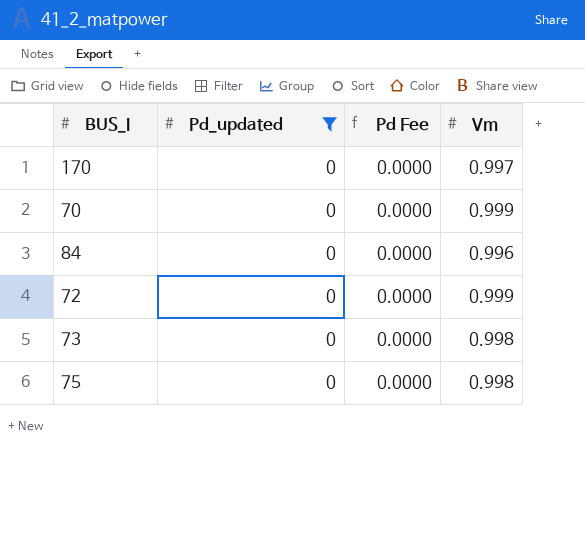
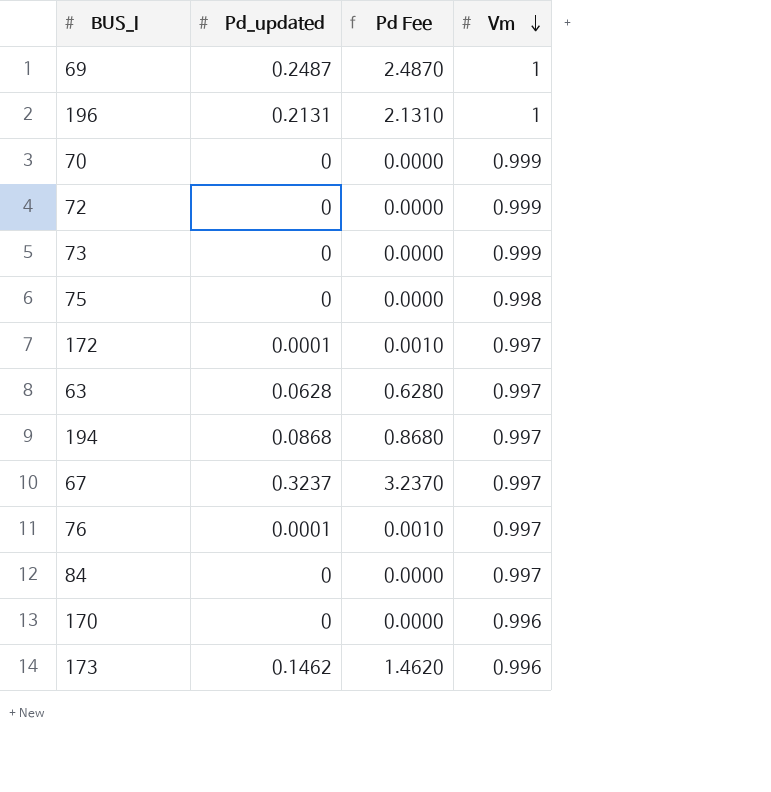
filter: Pd_updated = 0 -> none
row order: none -> Vm descending
73 | Vm: 0.998 -> 0.999
84 | Vm: 0.996 -> 0.997
170 | Vm: 0.997 -> 0.996

